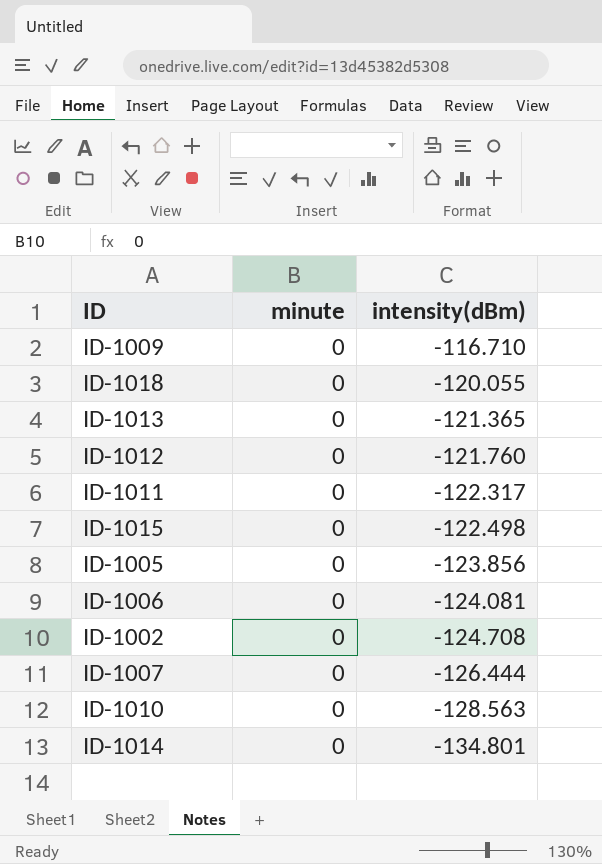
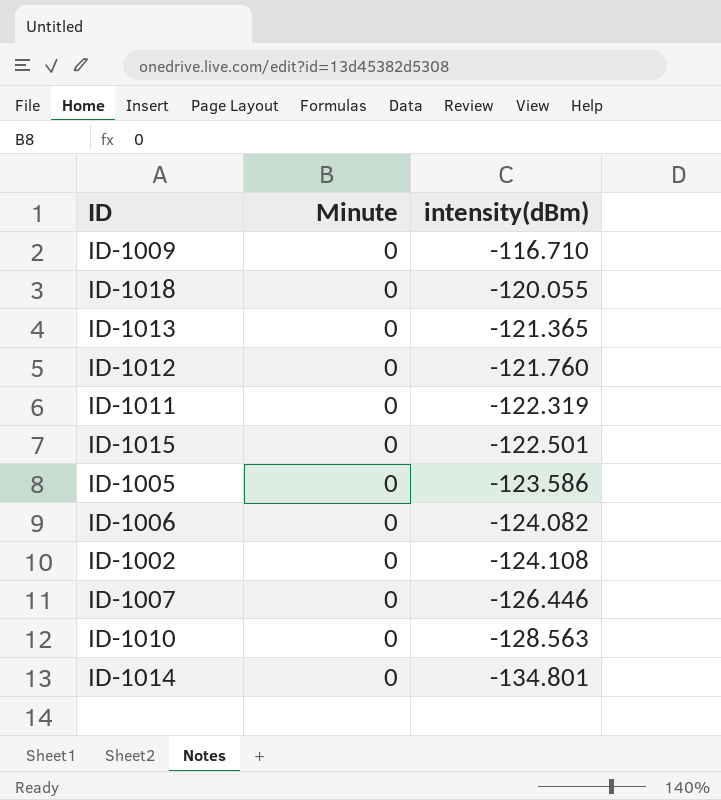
column name: minute -> Minute
ID-1011 | intensity(dBm): -122.317 -> -122.319
ID-1015 | intensity(dBm): -122.498 -> -122.501
ID-1005 | intensity(dBm): -123.856 -> -123.586
ID-1006 | intensity(dBm): -124.081 -> -124.082
ID-1002 | intensity(dBm): -124.708 -> -124.108
ID-1007 | intensity(dBm): -126.444 -> -126.446

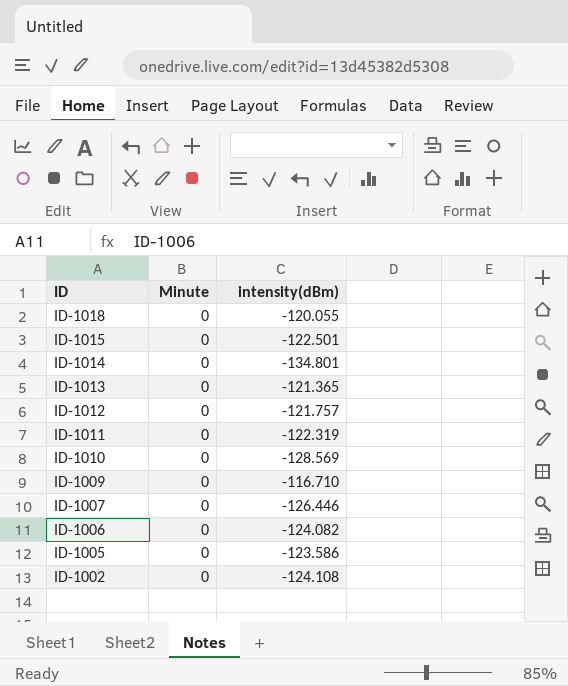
row order: intensity(dBm) descending -> ID descending
ID-1012 | intensity(dBm): -121.760 -> -121.757
ID-1010 | intensity(dBm): -128.563 -> -128.569

